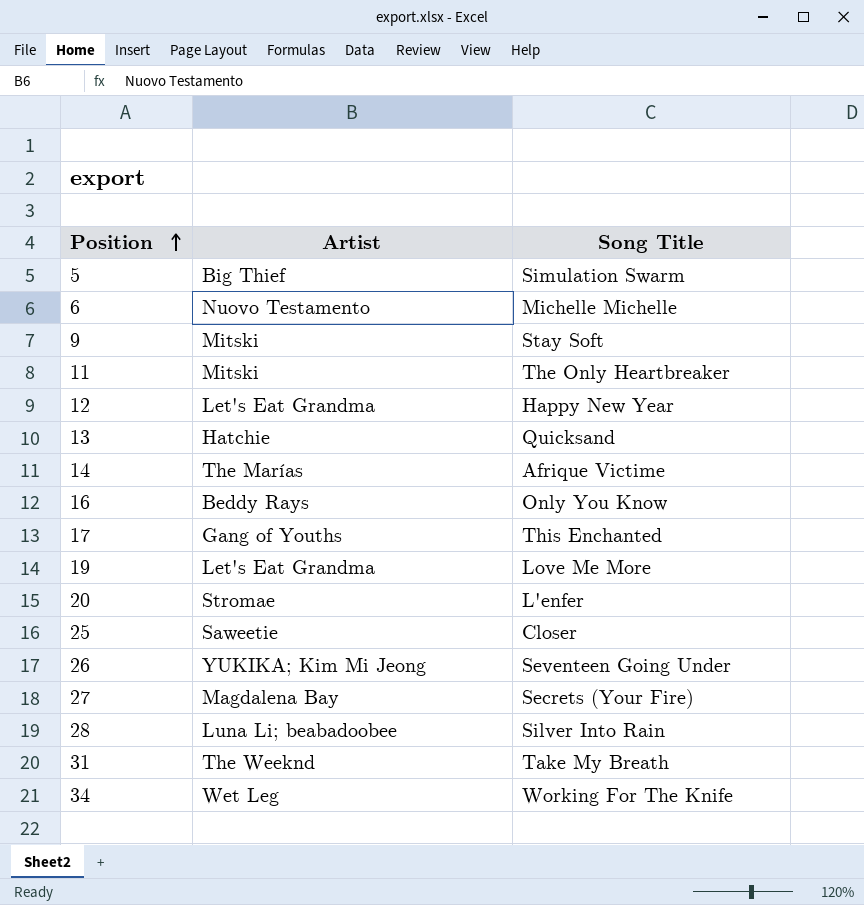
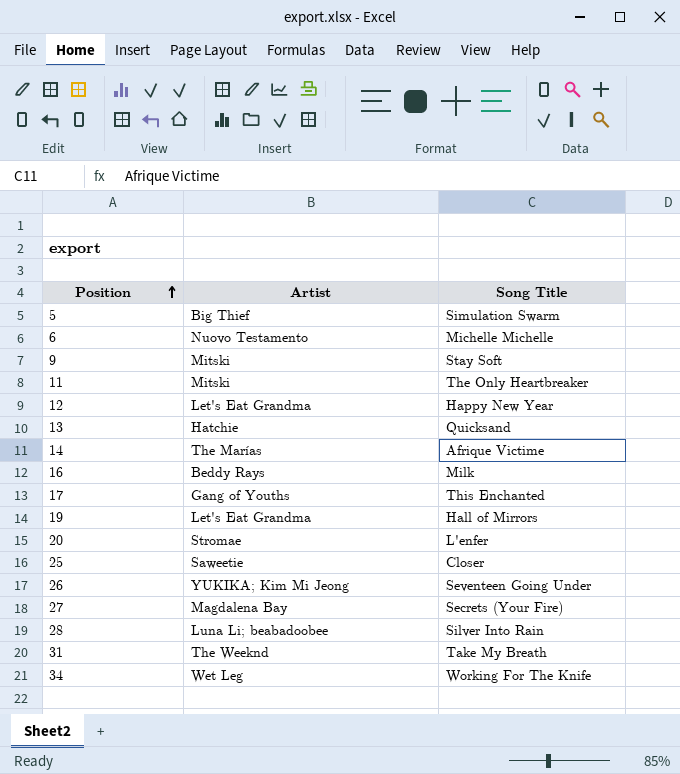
16 | Song Title: Only You Know -> Milk
19 | Song Title: Love Me More -> Hall of Mirrors

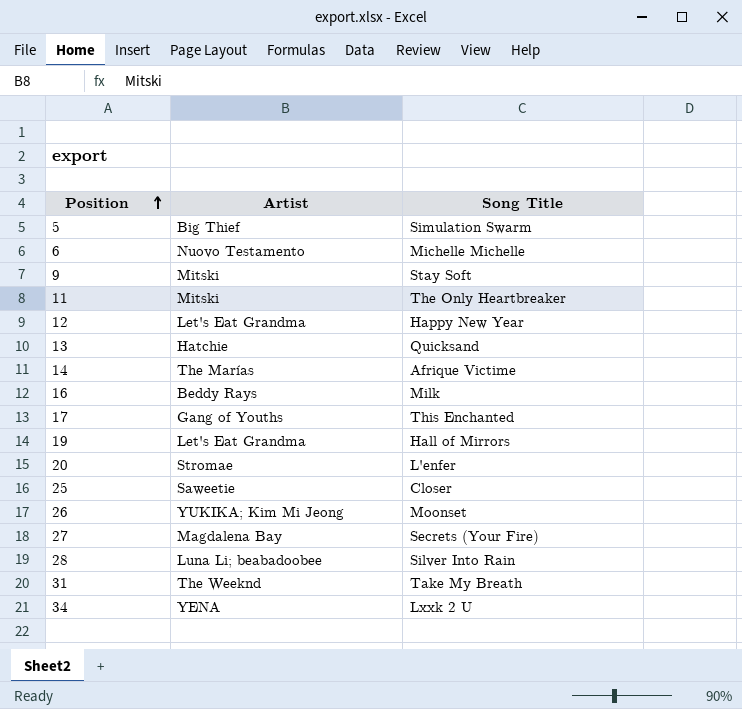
26 | Song Title: Seventeen Going Under -> Moonset
34 | Artist: Wet Leg -> YENA
34 | Song Title: Working For The Knife -> Lxxk 2 U

